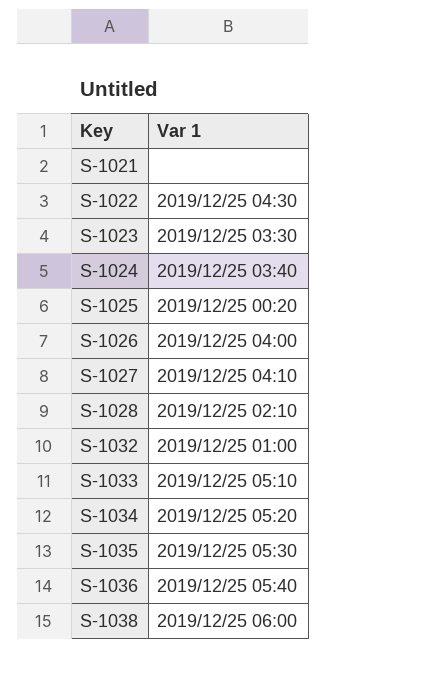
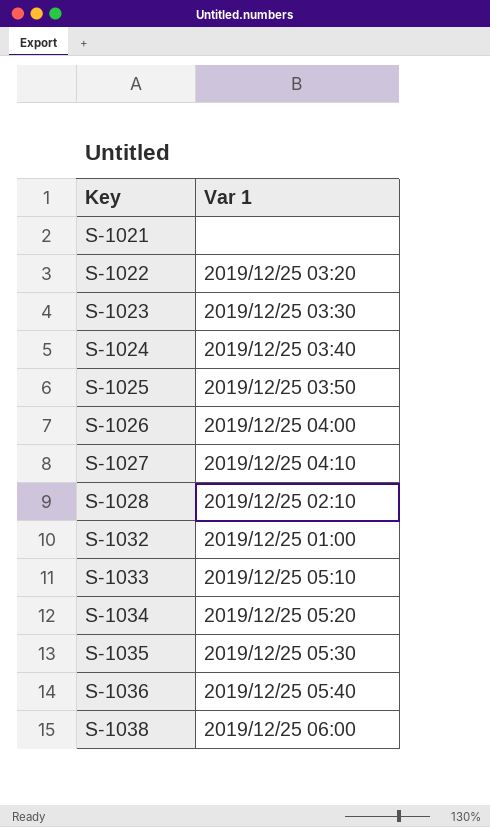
S-1022 | Var 1: 2019/12/25 04:30 -> 2019/12/25 03:20
S-1025 | Var 1: 2019/12/25 00:20 -> 2019/12/25 03:50

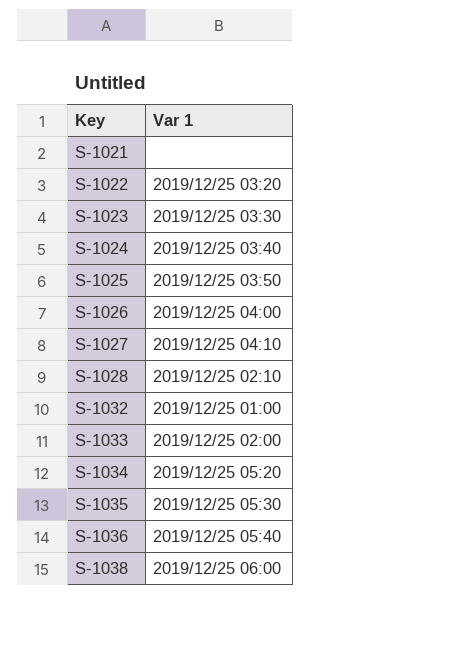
S-1033 | Var 1: 2019/12/25 05:10 -> 2019/12/25 02:00

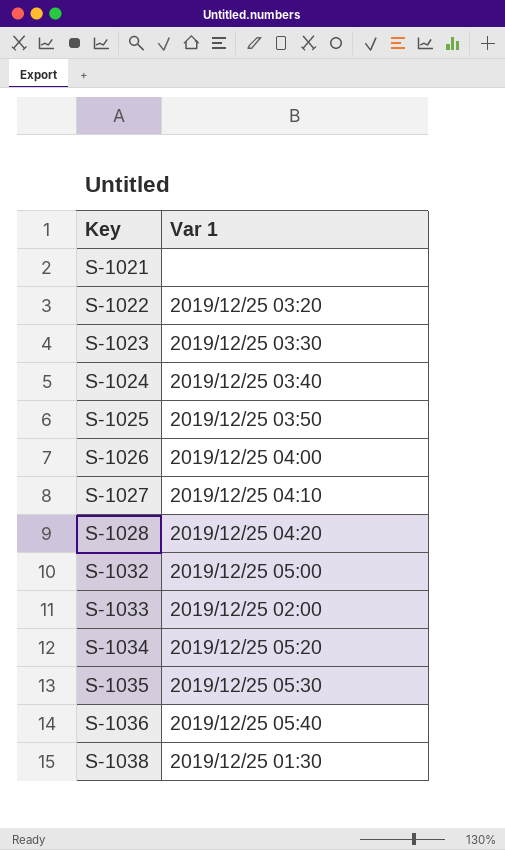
S-1028 | Var 1: 2019/12/25 02:10 -> 2019/12/25 04:20
S-1032 | Var 1: 2019/12/25 01:00 -> 2019/12/25 05:00
S-1038 | Var 1: 2019/12/25 06:00 -> 2019/12/25 01:30

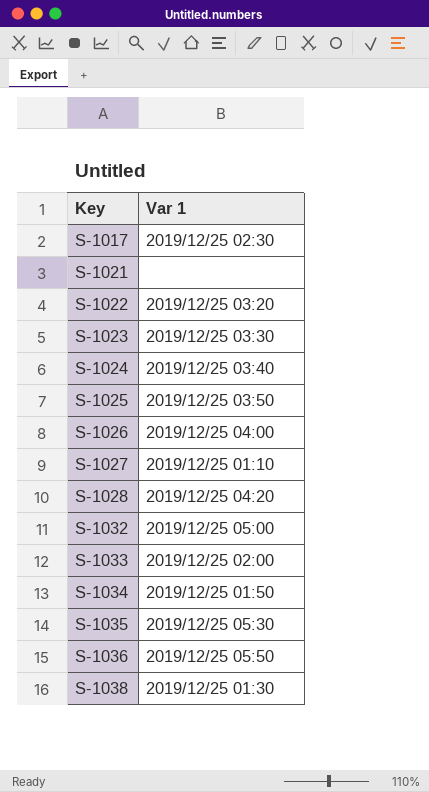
row S-1017: none -> 2019/12/25 02:30
S-1027 | Var 1: 2019/12/25 04:10 -> 2019/12/25 01:10
S-1034 | Var 1: 2019/12/25 05:20 -> 2019/12/25 01:50
S-1036 | Var 1: 2019/12/25 05:40 -> 2019/12/25 05:50

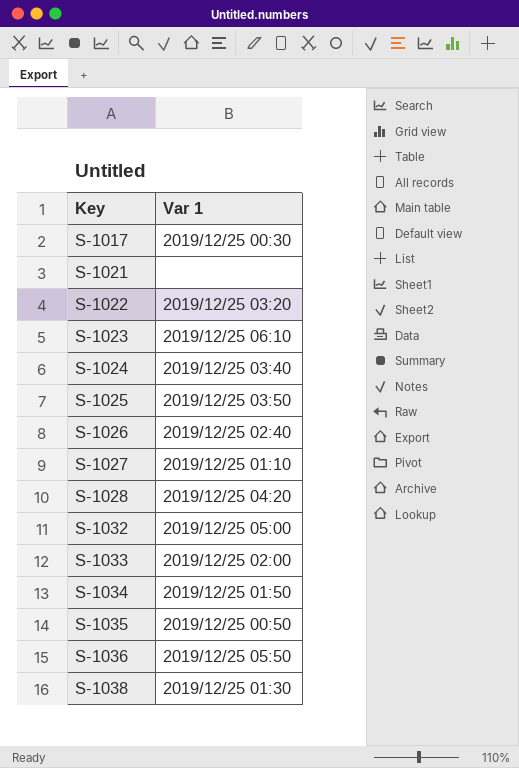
S-1017 | Var 1: 2019/12/25 02:30 -> 2019/12/25 00:30
S-1023 | Var 1: 2019/12/25 03:30 -> 2019/12/25 06:10
S-1026 | Var 1: 2019/12/25 04:00 -> 2019/12/25 02:40
S-1035 | Var 1: 2019/12/25 05:30 -> 2019/12/25 00:50

